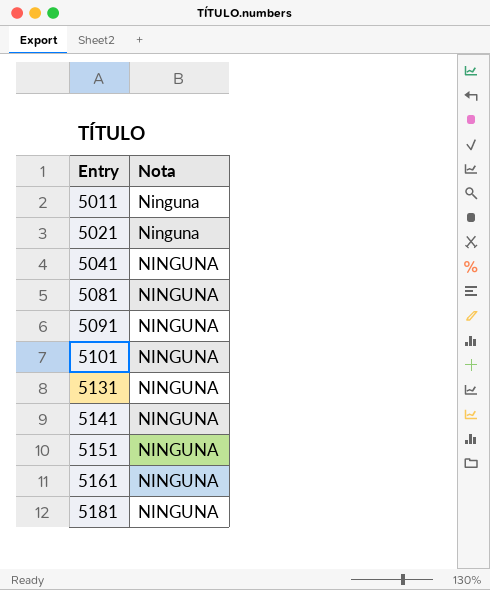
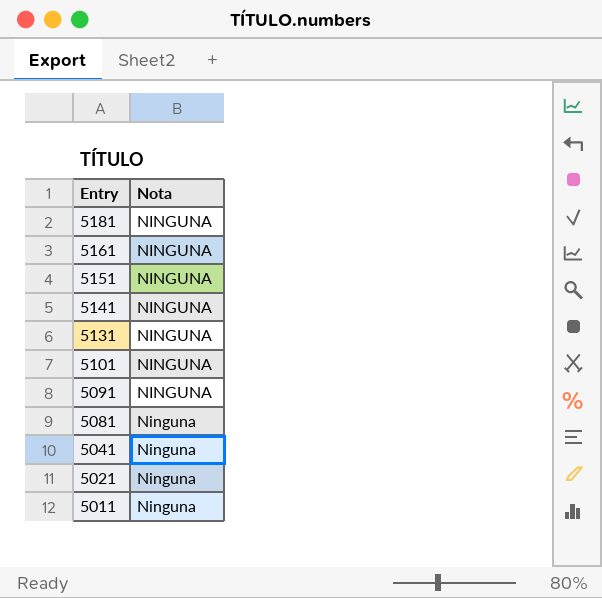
row order: Entry ascending -> Entry descending
5081 | Nota: NINGUNA -> Ninguna
5041 | Nota: NINGUNA -> Ninguna

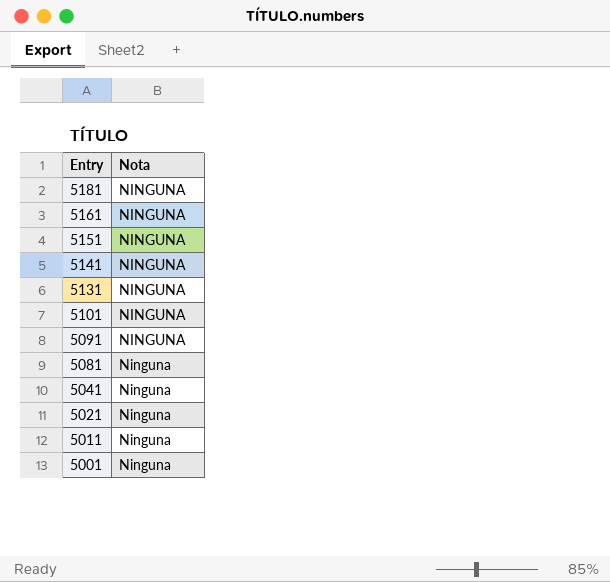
row 5001: none -> Ninguna

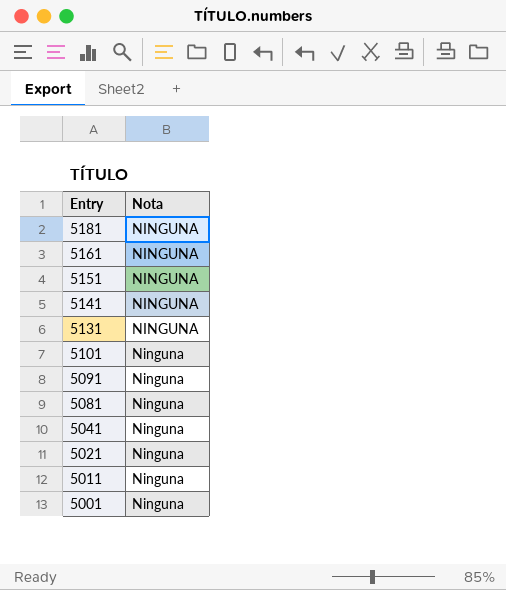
5101 | Nota: NINGUNA -> Ninguna
5091 | Nota: NINGUNA -> Ninguna

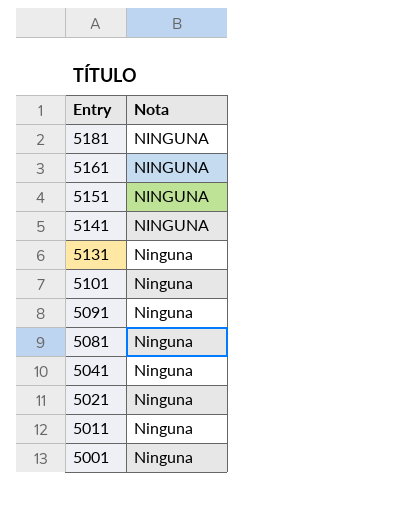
5131 | Nota: NINGUNA -> Ninguna

